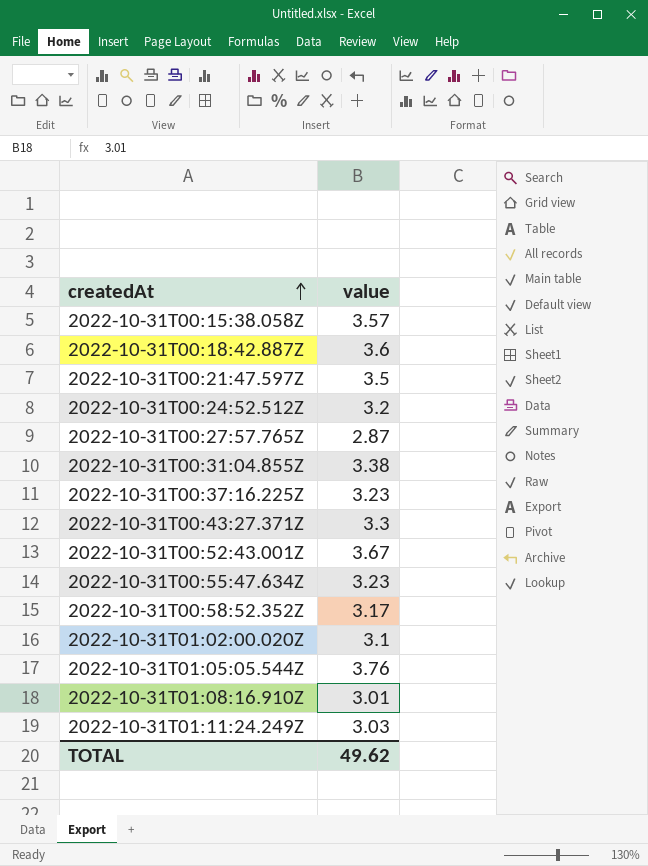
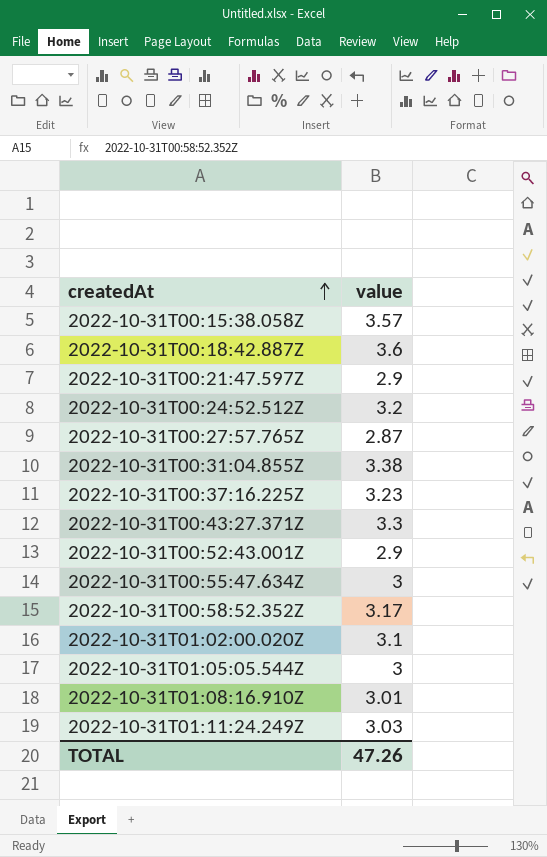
2022-10-31T00:21:47.597Z | value: 3.5 -> 2.9
2022-10-31T00:52:43.001Z | value: 3.67 -> 2.9
2022-10-31T00:55:47.634Z | value: 3.23 -> 3
2022-10-31T01:05:05.544Z | value: 3.76 -> 3
TOTAL | value: 49.62 -> 47.26

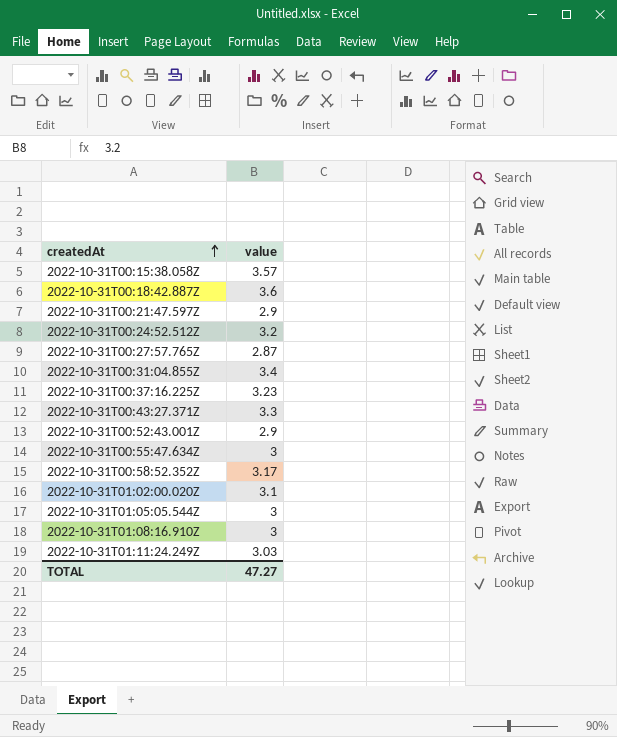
2022-10-31T00:31:04.855Z | value: 3.38 -> 3.4
2022-10-31T01:08:16.910Z | value: 3.01 -> 3
TOTAL | value: 47.26 -> 47.27

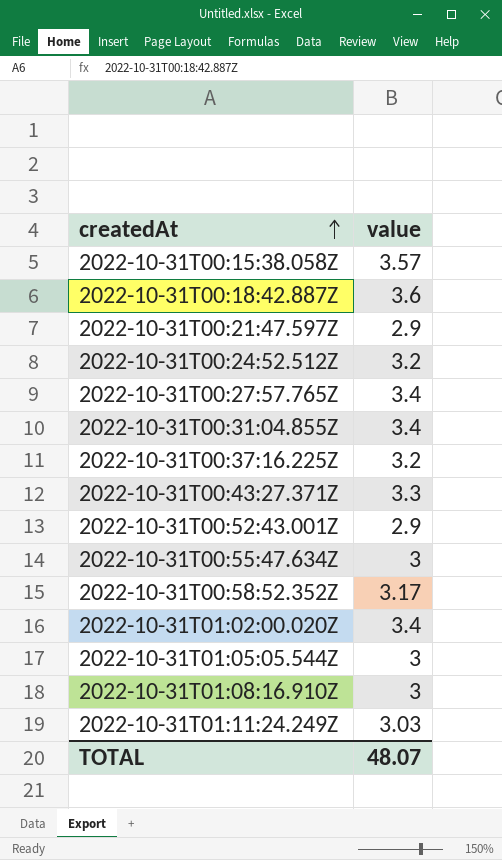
2022-10-31T00:27:57.765Z | value: 2.87 -> 3.4
2022-10-31T00:37:16.225Z | value: 3.23 -> 3.2
2022-10-31T01:02:00.020Z | value: 3.1 -> 3.4
TOTAL | value: 47.27 -> 48.07

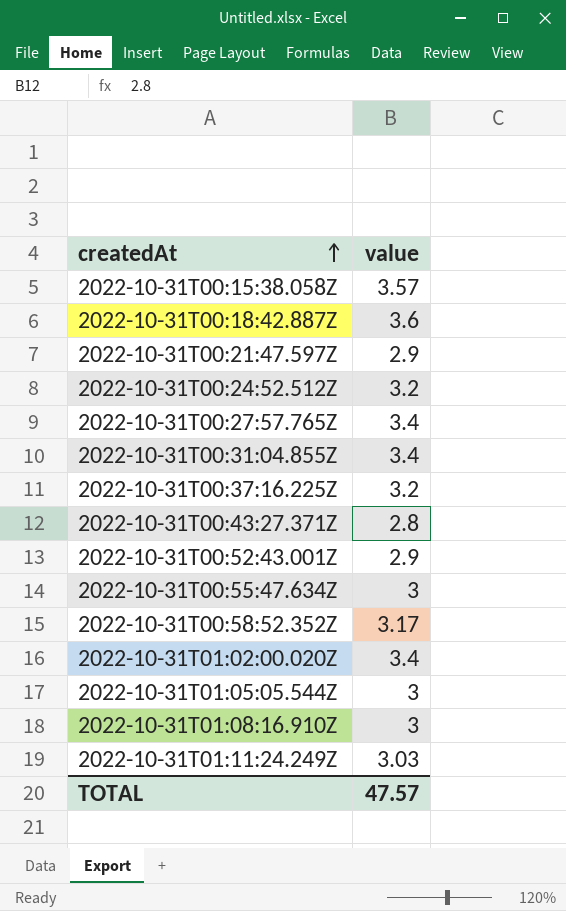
2022-10-31T00:43:27.371Z | value: 3.3 -> 2.8
TOTAL | value: 48.07 -> 47.57

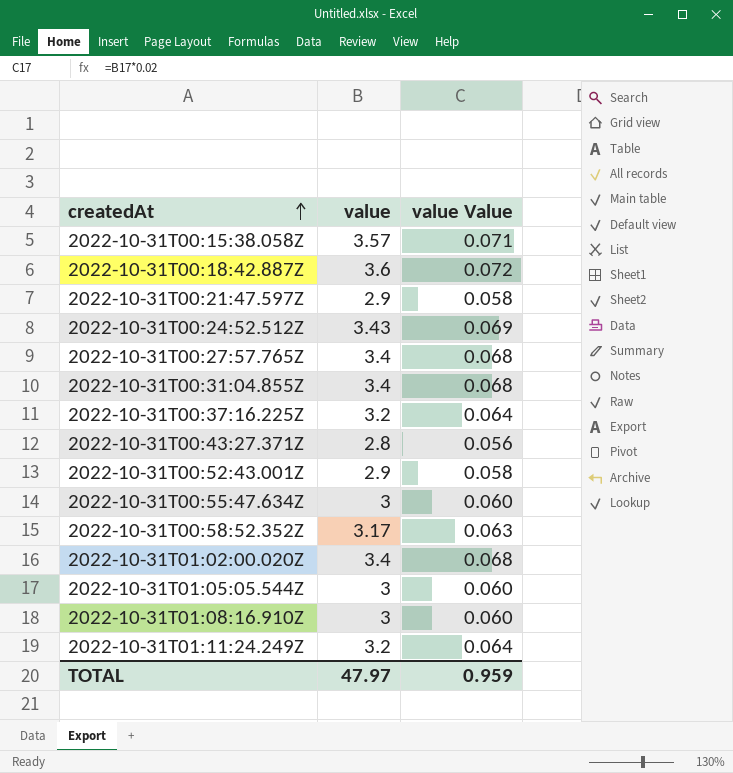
column value Value | formula: none -> [value] * 0.02
2022-10-31T00:24:52.512Z | value: 3.2 -> 3.43
2022-10-31T01:11:24.249Z | value: 3.03 -> 3.2
TOTAL | value: 47.57 -> 47.97

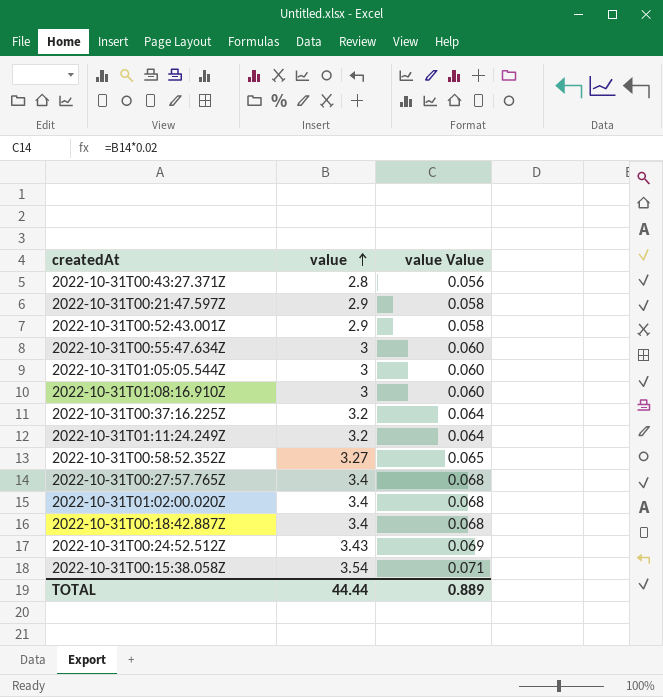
row order: createdAt ascending -> value ascending
row 2022-10-31T00:31:04.855Z: 3.4 | 0.068 -> none
2022-10-31T00:58:52.352Z | value: 3.17 -> 3.27
2022-10-31T00:58:52.352Z | value Value: 0.063 -> 0.065
2022-10-31T00:18:42.887Z | value: 3.6 -> 3.4
2022-10-31T00:18:42.887Z | value Value: 0.072 -> 0.068
2022-10-31T00:15:38.058Z | value: 3.57 -> 3.54
TOTAL | value: 47.97 -> 44.44
TOTAL | value Value: 0.959 -> 0.889

